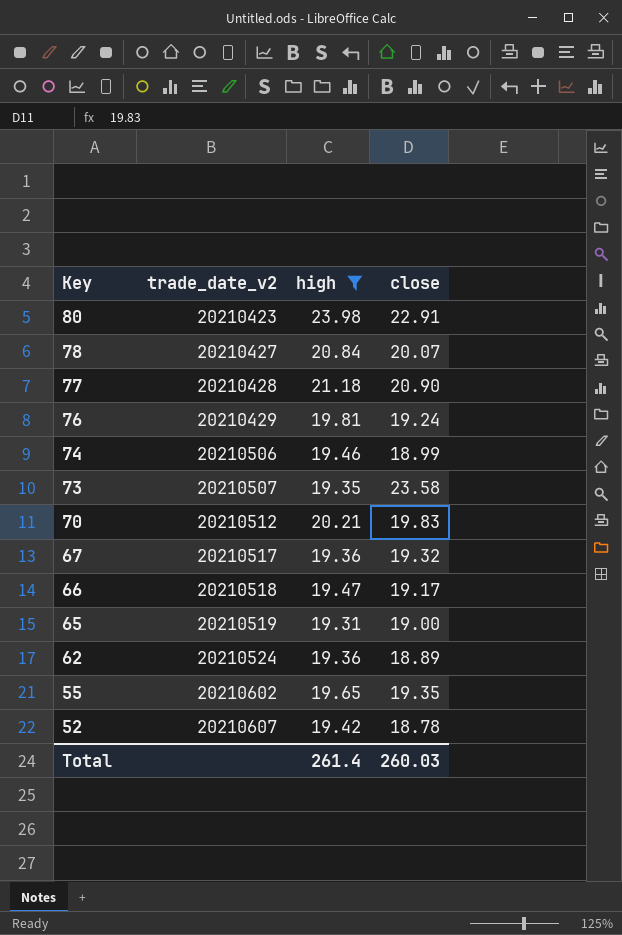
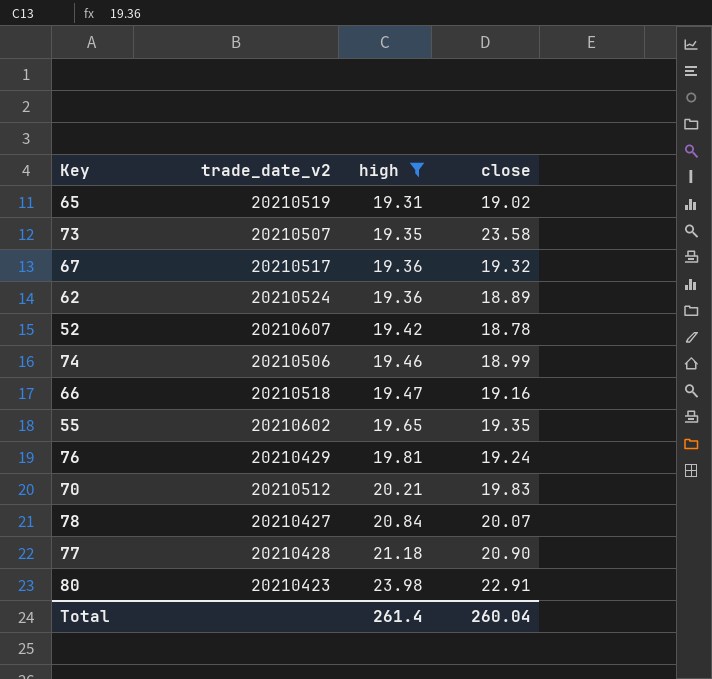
row order: Key descending -> high ascending
65 | close: 19.00 -> 19.02
66 | close: 19.17 -> 19.16
Total | close: 260.03 -> 260.04

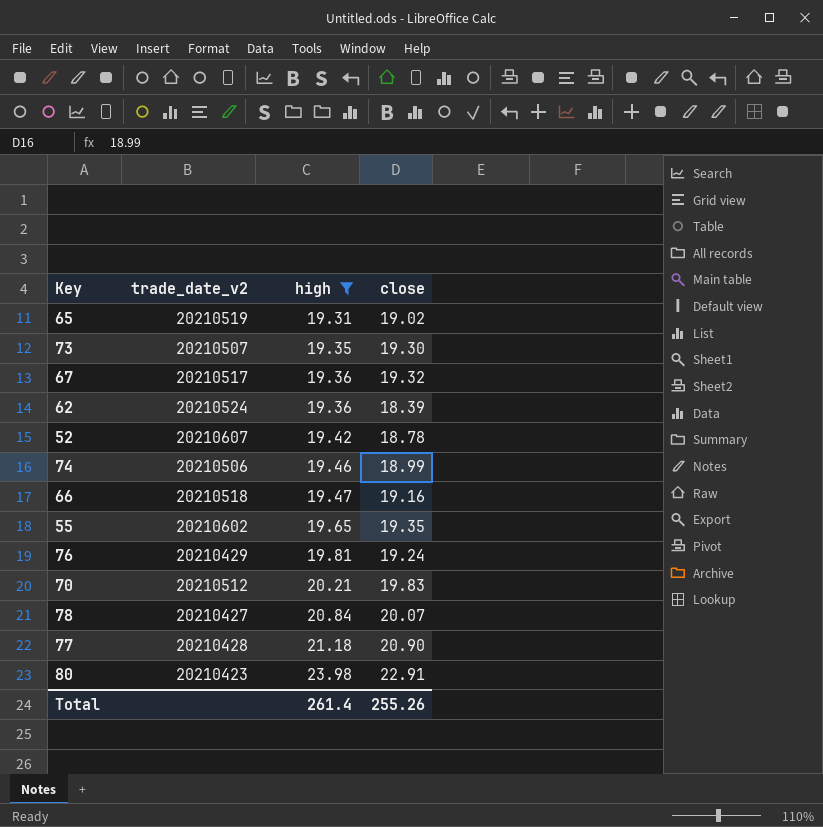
73 | close: 23.58 -> 19.30
62 | close: 18.89 -> 18.39
Total | close: 260.04 -> 255.26

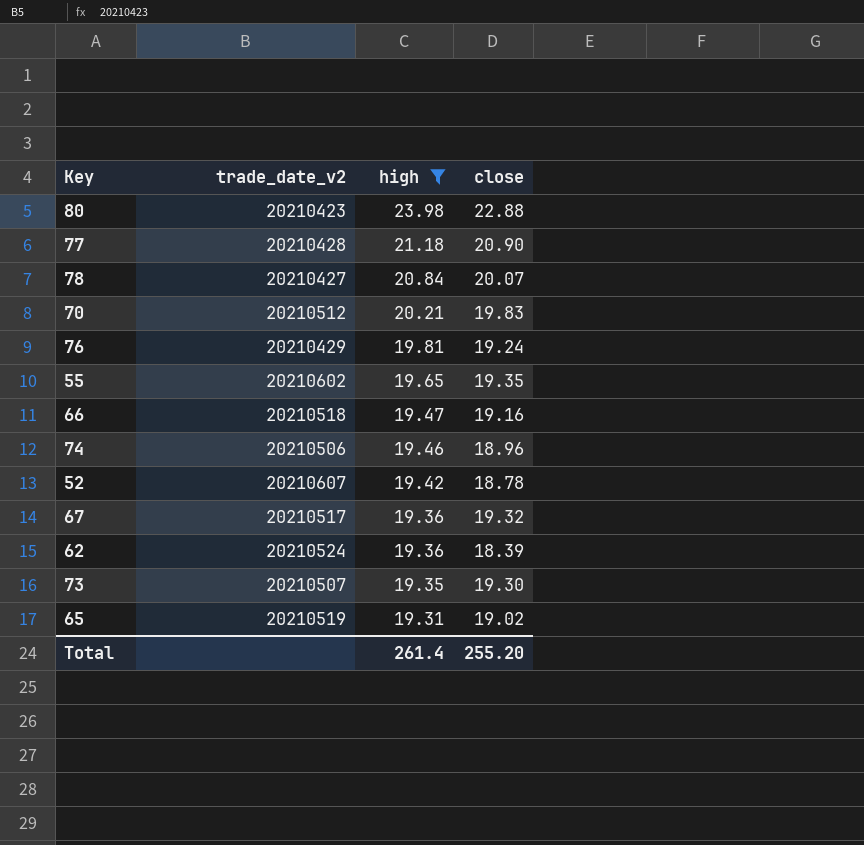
row order: high ascending -> high descending
80 | close: 22.91 -> 22.88
74 | close: 18.99 -> 18.96
Total | close: 255.26 -> 255.20

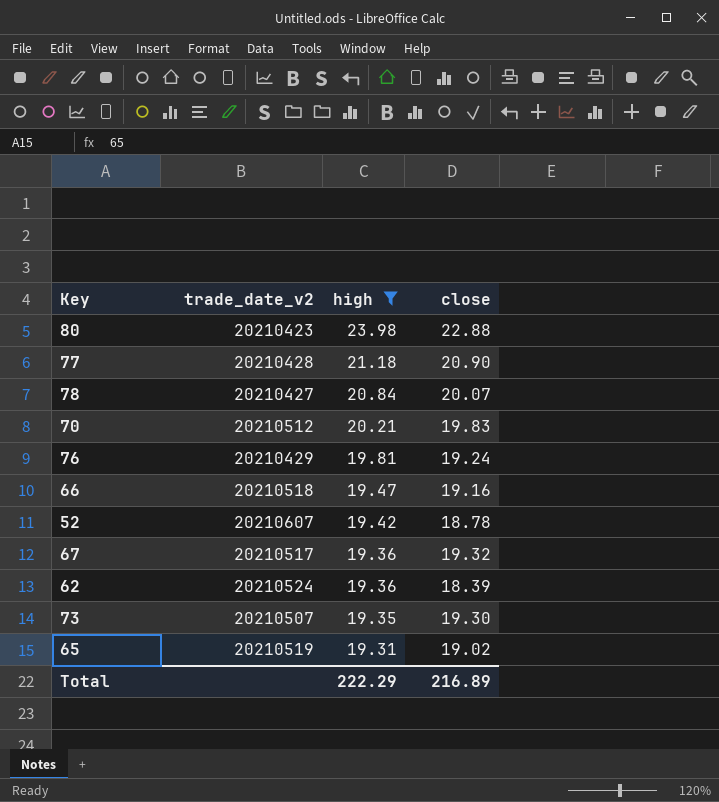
row 55: 20210602 | 19.65 | 19.35 -> none
row 74: 20210506 | 19.46 | 18.96 -> none
Total | high: 261.4 -> 222.29
Total | close: 255.20 -> 216.89

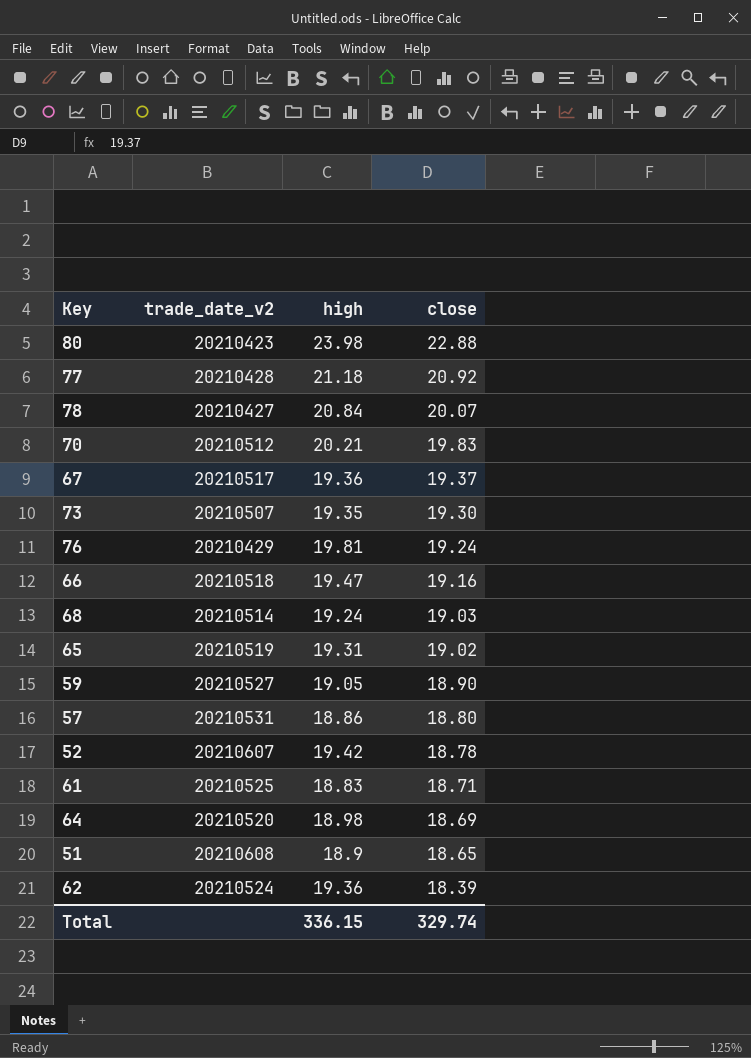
filter: high >= 19.31 -> none
row order: high descending -> close descending
77 | close: 20.90 -> 20.92
67 | close: 19.32 -> 19.37
Total | high: 222.29 -> 336.15
Total | close: 216.89 -> 329.74

